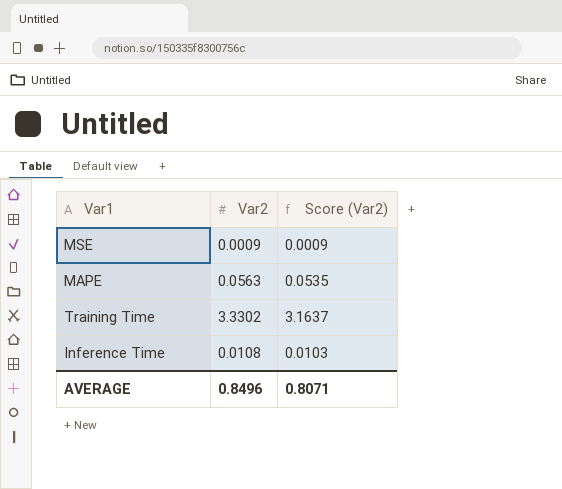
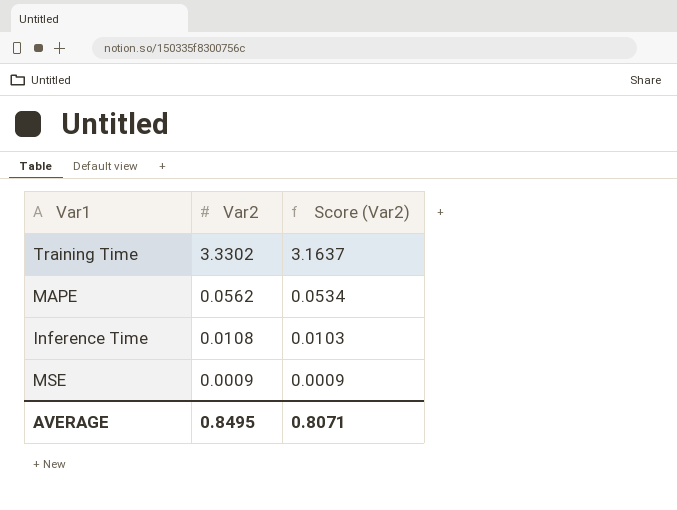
row order: none -> Var2 descending
MAPE | Var2: 0.0563 -> 0.0562
MAPE | Score (Var2): 0.0535 -> 0.0534
AVERAGE | Var2: 0.8496 -> 0.8495

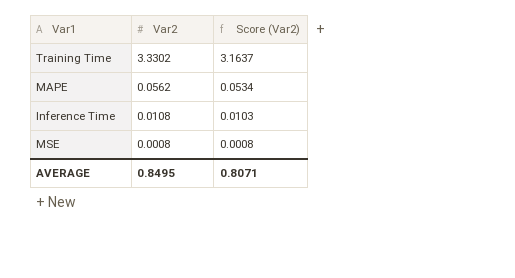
MSE | Var2: 0.0009 -> 0.0008
MSE | Score (Var2): 0.0009 -> 0.0008

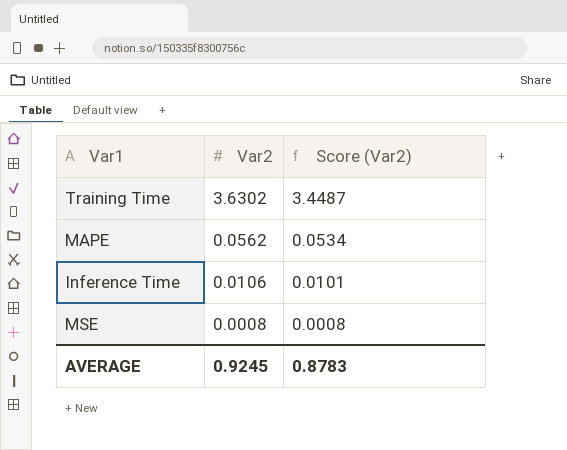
Training Time | Var2: 3.3302 -> 3.6302
Training Time | Score (Var2): 3.1637 -> 3.4487
Inference Time | Var2: 0.0108 -> 0.0106
Inference Time | Score (Var2): 0.0103 -> 0.0101
AVERAGE | Var2: 0.8495 -> 0.9245
AVERAGE | Score (Var2): 0.8071 -> 0.8783

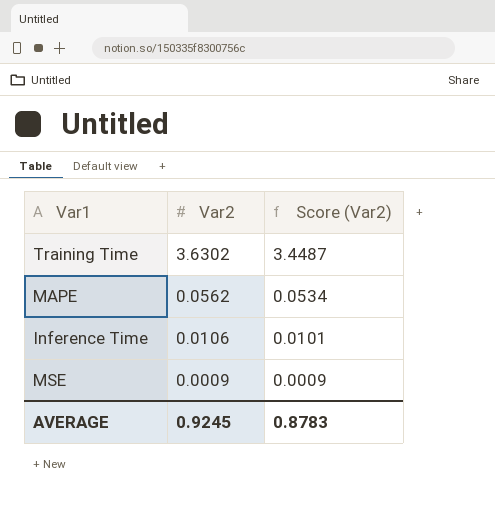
MSE | Var2: 0.0008 -> 0.0009
MSE | Score (Var2): 0.0008 -> 0.0009

